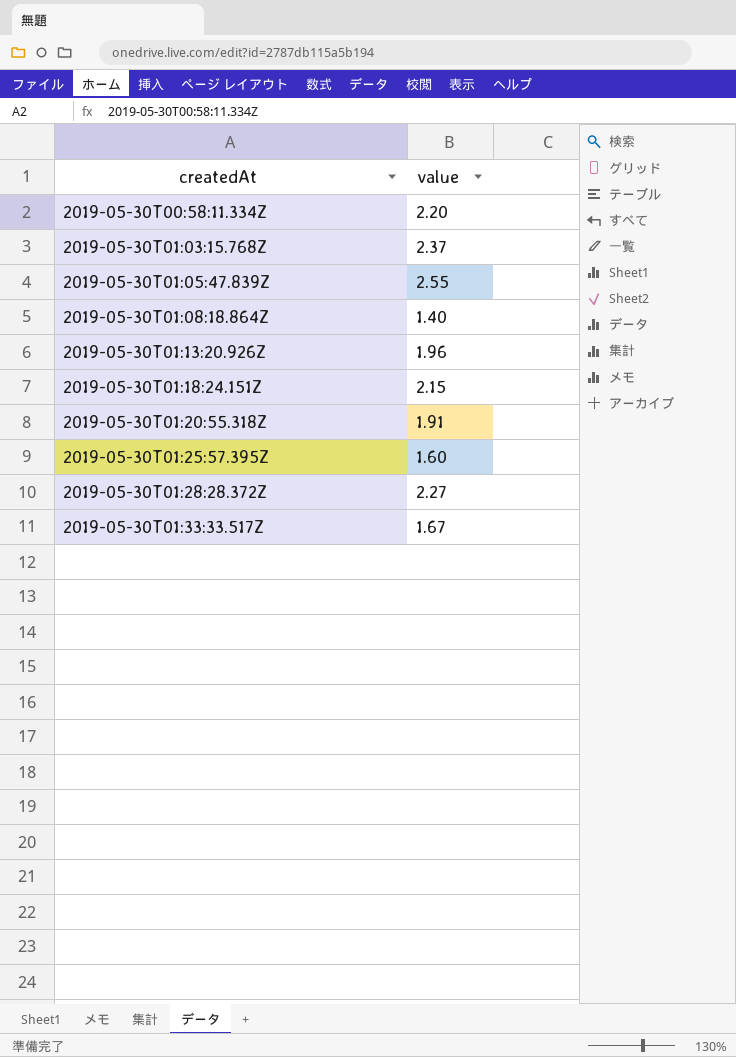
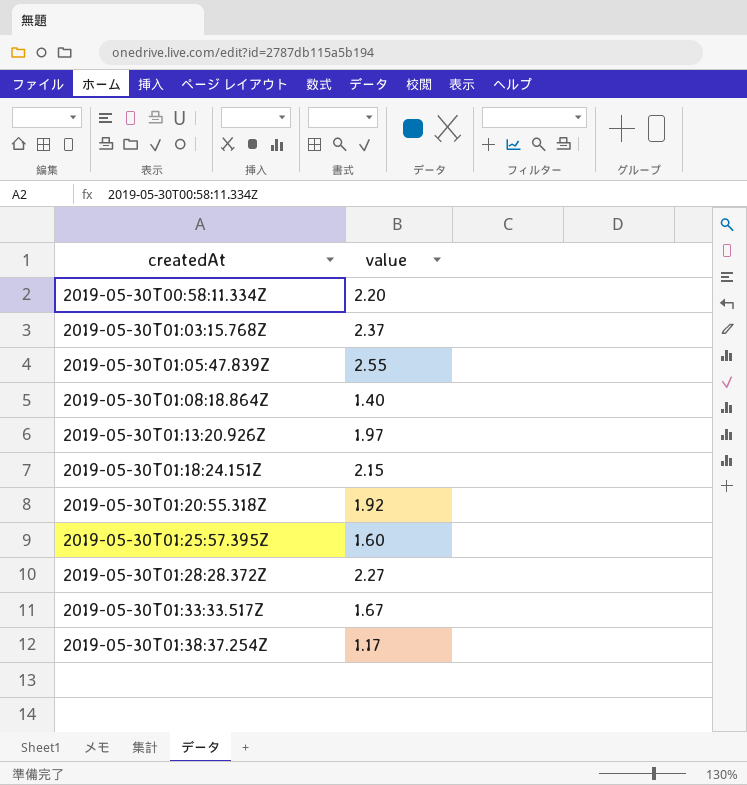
2019-05-30T01:13:20.926Z | value: 1.96 -> 1.97
2019-05-30T01:20:55.318Z | value: 1.91 -> 1.92
row 2019-05-30T01:38:37.254Z: none -> 1.17

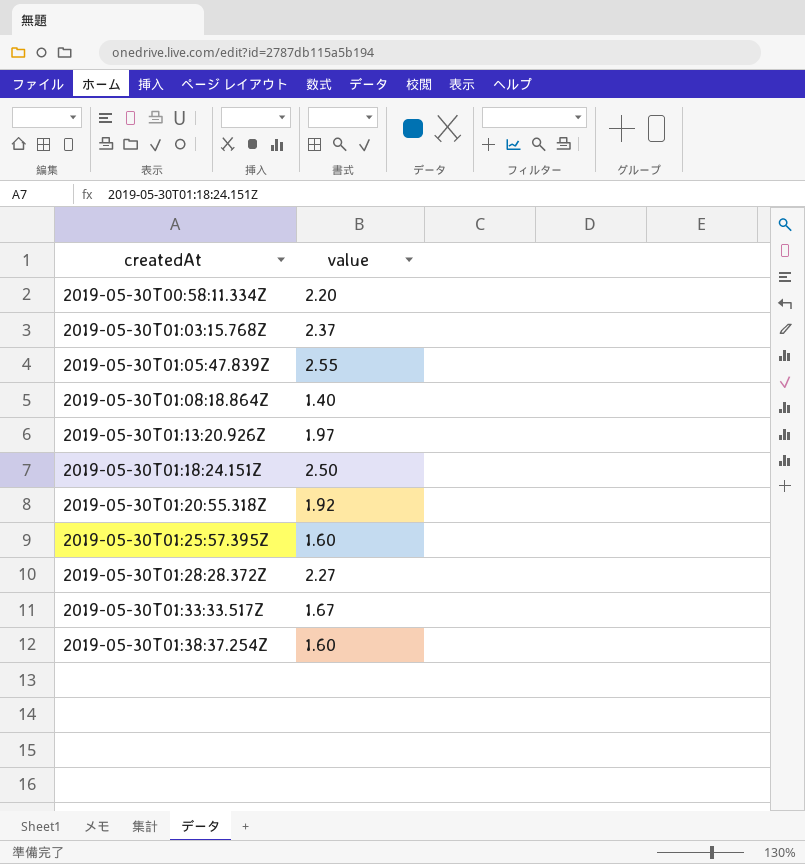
2019-05-30T01:18:24.151Z | value: 2.15 -> 2.50
2019-05-30T01:38:37.254Z | value: 1.17 -> 1.60

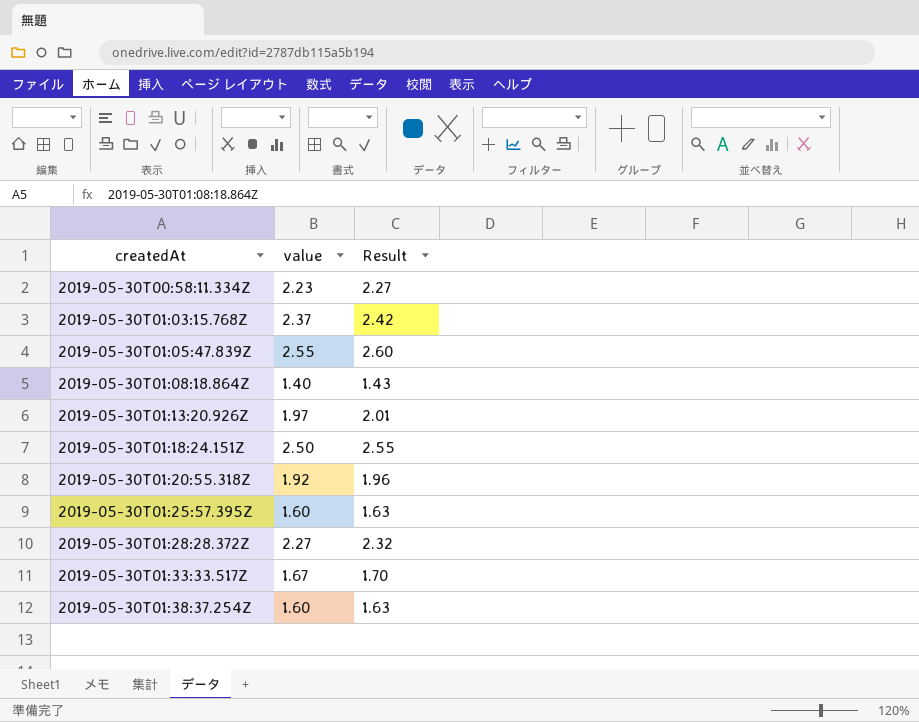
column Result | formula: none -> [value] * 1.02
2019-05-30T00:58:11.334Z | value: 2.20 -> 2.23

